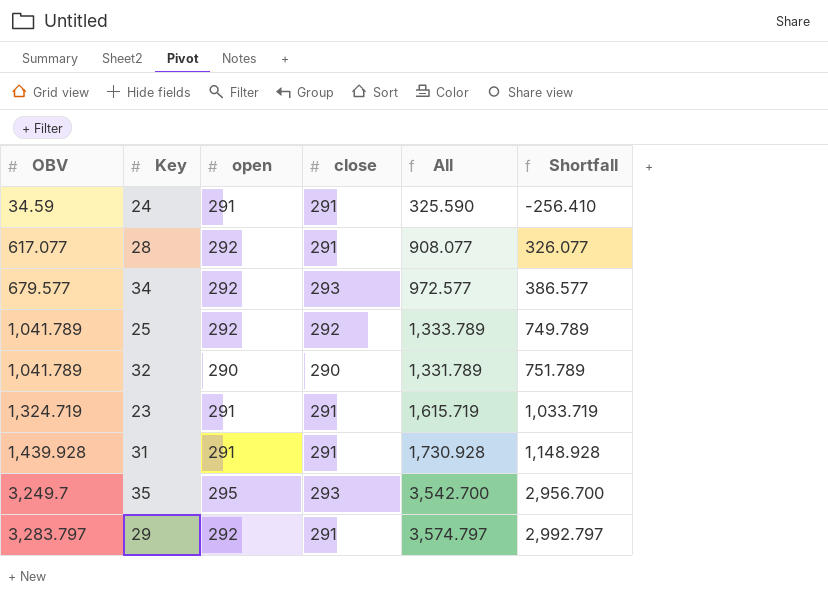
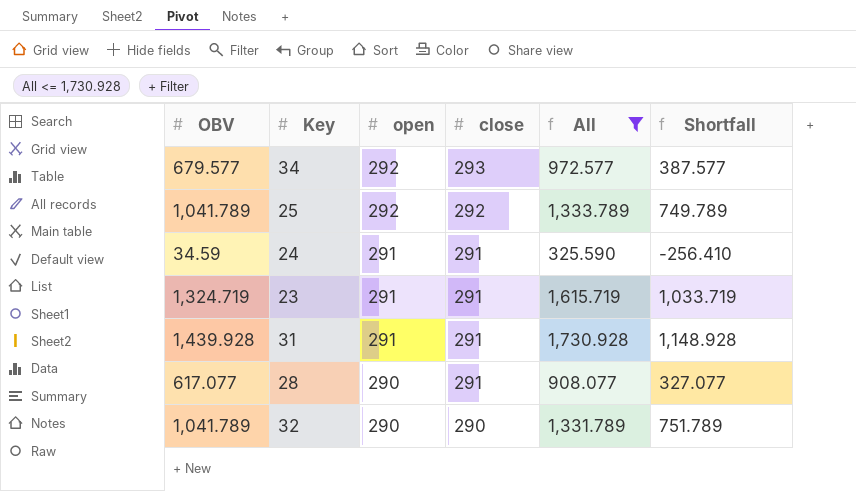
filter: none -> All <= 1,730.928
row order: OBV ascending -> open descending
column Shortfall | formula: [OBV] - [close] -> [OBV] - [open]
28 | open: 292 -> 290

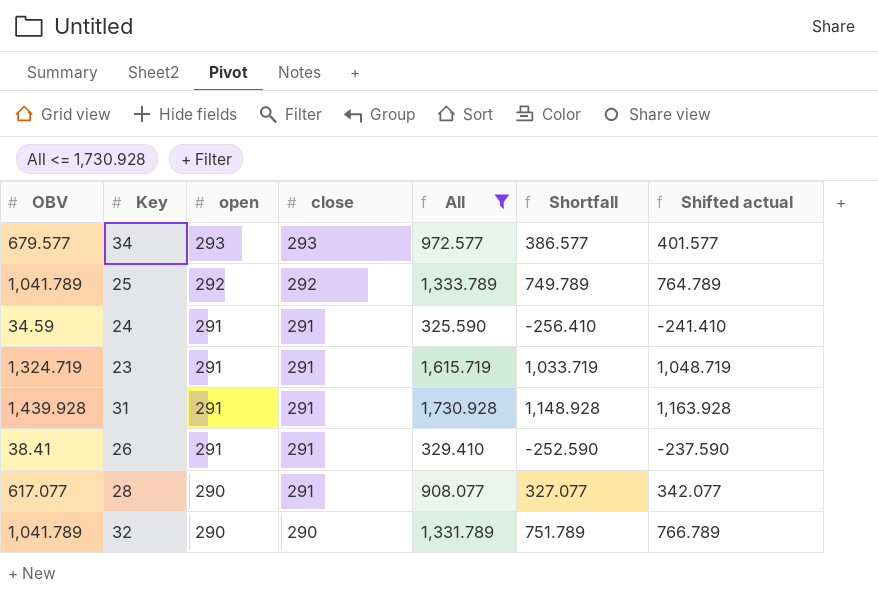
column Shifted actual | formula: none -> [Shortfall] + 15
34 | open: 292 -> 293
34 | Shortfall: 387.577 -> 386.577
row 26: none -> 38.41 | 291 | 291 | 329.410 | -252.590 | -237.590

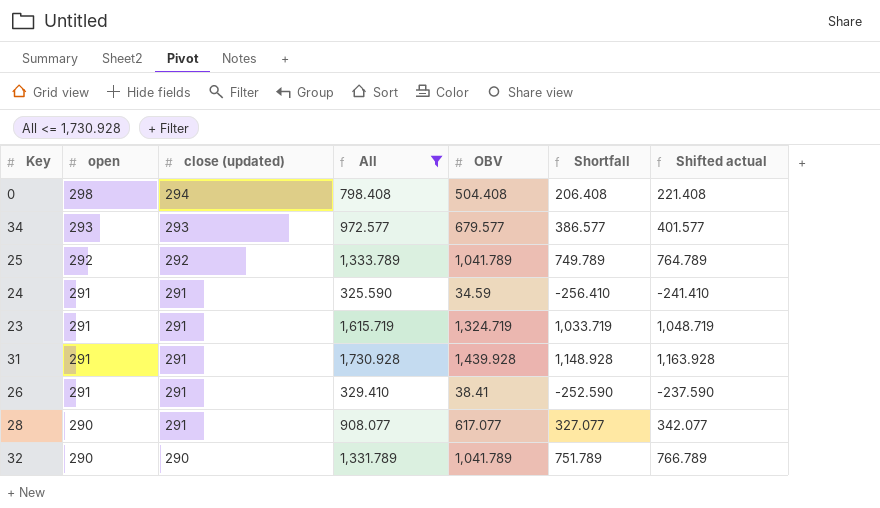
column name: close -> close (updated)
column OBV | position: 1 -> 5
row 0: none -> 298 | 294 | 798.408 | 504.408 | 206.408 | 221.408

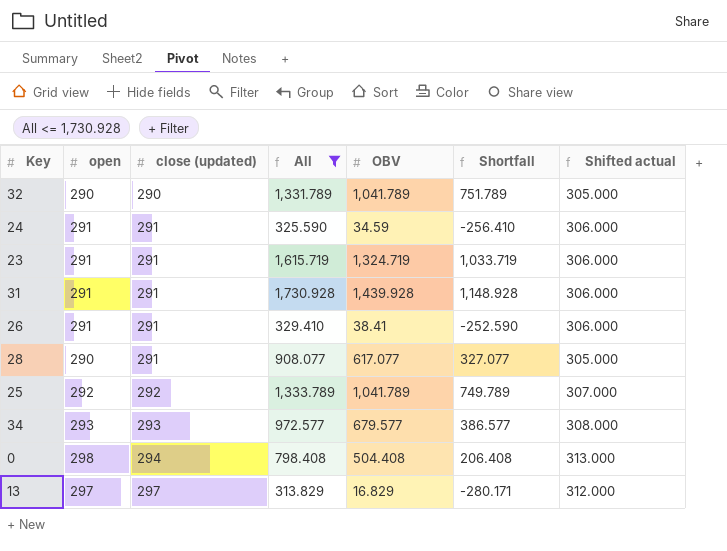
row order: open descending -> close (updated) ascending
column Shifted actual | formula: [Shortfall] + 15 -> [open] + 15
row 13: none -> 297 | 297 | 313.829 | 16.829 | -280.171 | 312.000

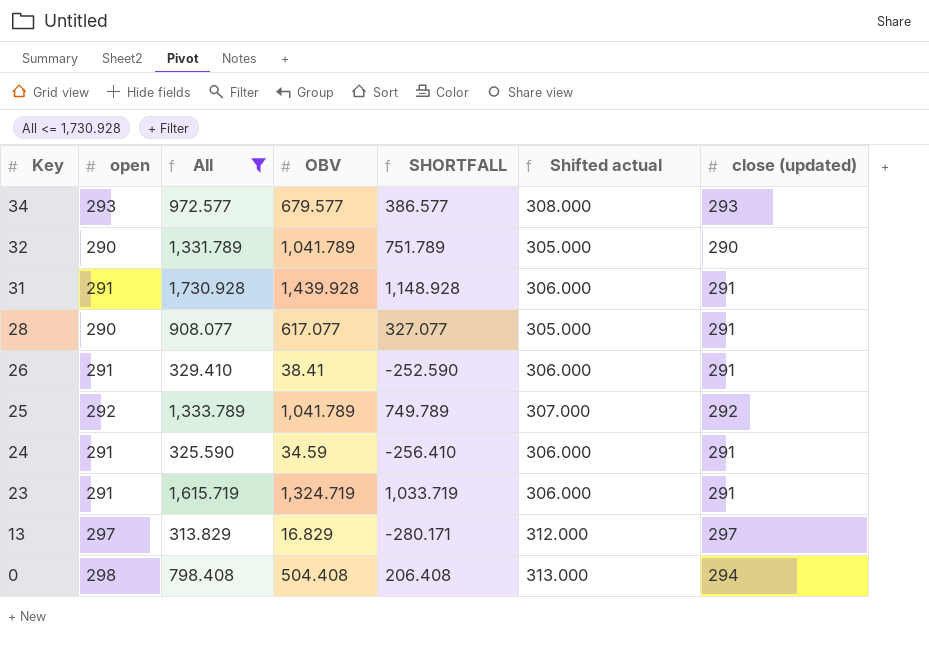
row order: close (updated) ascending -> Key descending
column name: Shortfall -> SHORTFALL
column close (updated) | position: 3 -> 7

